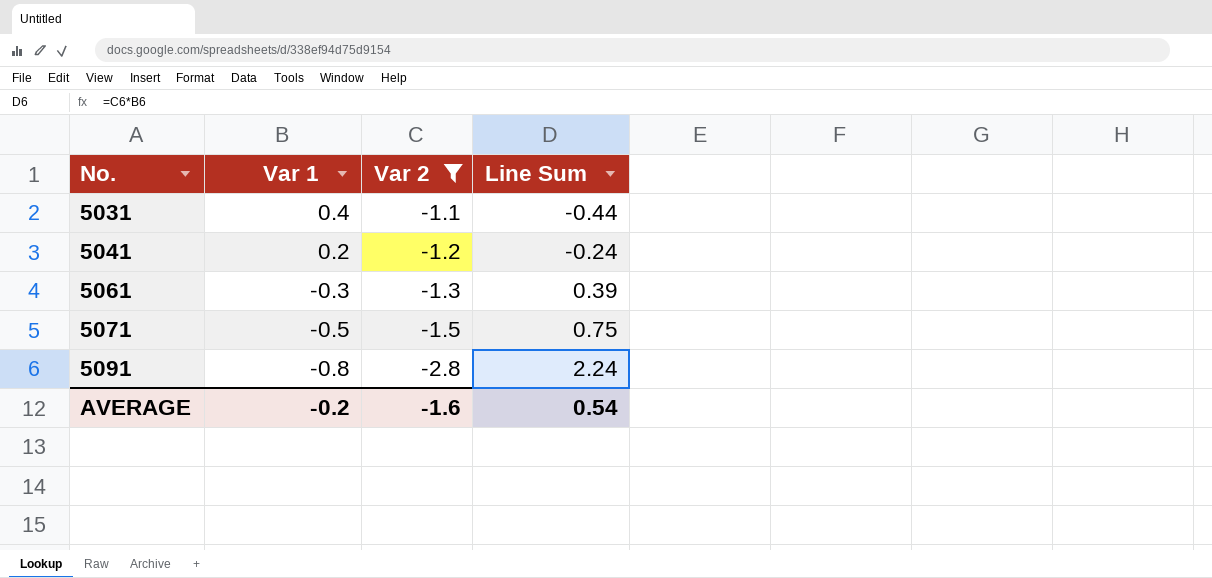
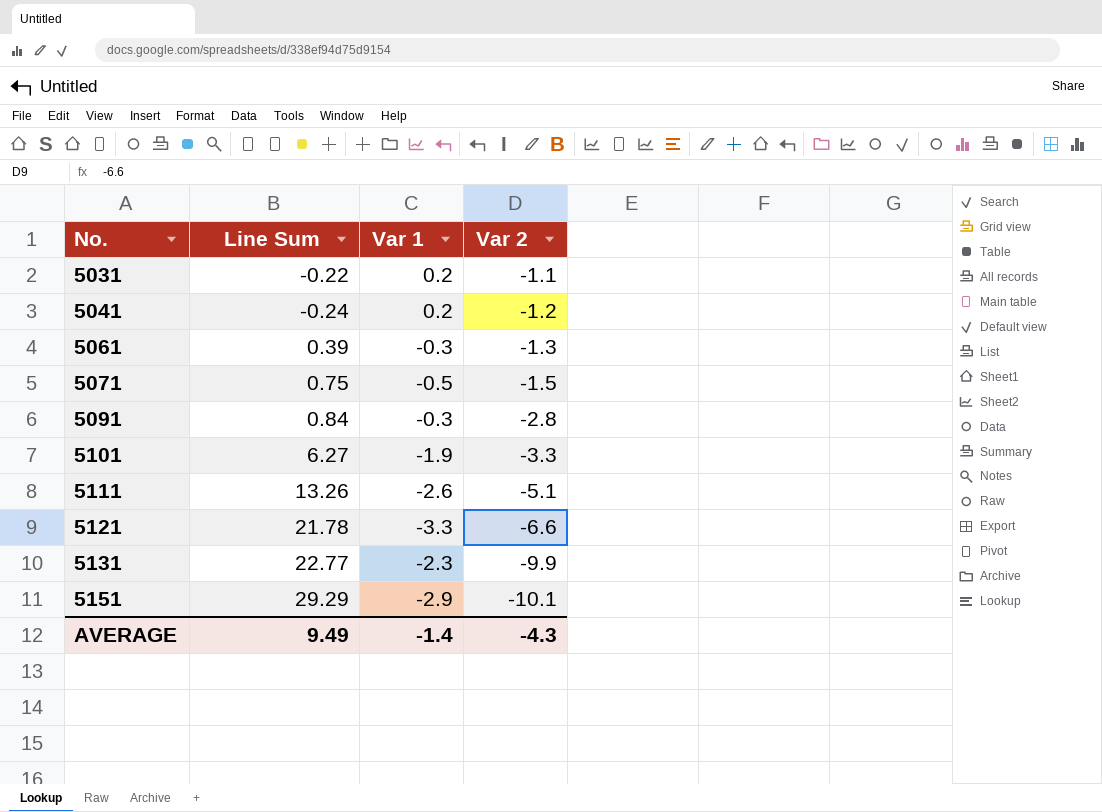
filter: Var 2 >= -2.8 -> none
column Line Sum | position: 4 -> 2
5031 | Line Sum: -0.44 -> -0.22
5031 | Var 1: 0.4 -> 0.2
5091 | Line Sum: 2.24 -> 0.84
5091 | Var 1: -0.8 -> -0.3
AVERAGE | Line Sum: 0.54 -> 9.49
AVERAGE | Var 1: -0.2 -> -1.4
AVERAGE | Var 2: -1.6 -> -4.3

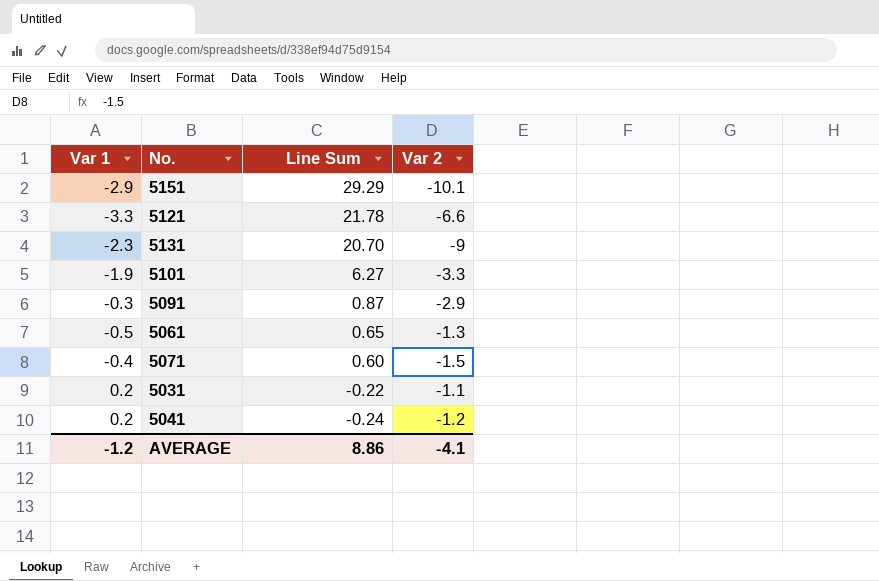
row order: No. ascending -> Line Sum descending
column Var 1 | position: 3 -> 1
row 5111: 13.26 | -2.6 | -5.1 -> none
5131 | Line Sum: 22.77 -> 20.70
5131 | Var 2: -9.9 -> -9
5091 | Line Sum: 0.84 -> 0.87
5091 | Var 2: -2.8 -> -2.9
5061 | Var 1: -0.3 -> -0.5
5061 | Line Sum: 0.39 -> 0.65
5071 | Var 1: -0.5 -> -0.4
5071 | Line Sum: 0.75 -> 0.60
AVERAGE | Var 1: -1.4 -> -1.2
AVERAGE | Line Sum: 9.49 -> 8.86
AVERAGE | Var 2: -4.3 -> -4.1

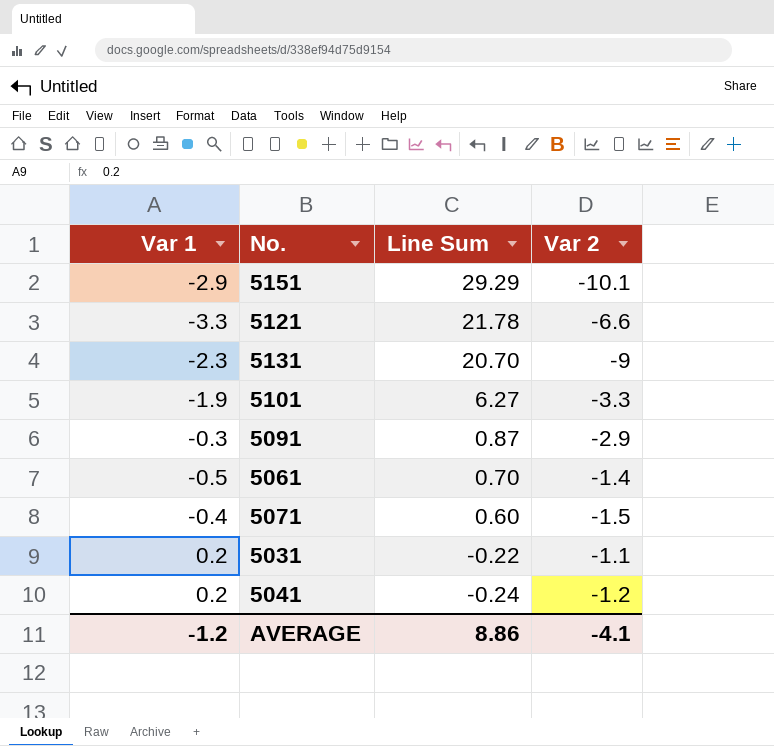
5061 | Line Sum: 0.65 -> 0.70
5061 | Var 2: -1.3 -> -1.4

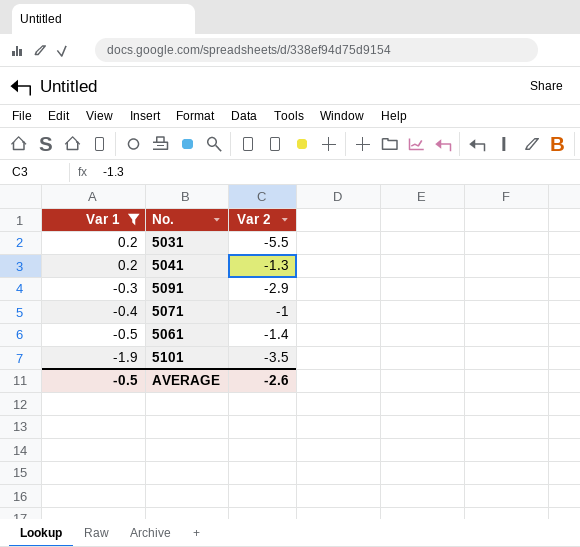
filter: none -> Var 1 >= -1.9
row order: Line Sum descending -> Var 1 descending
column Line Sum | formula: [Var 1] * [Var 2] -> none
5031 | Var 2: -1.1 -> -5.5
5041 | Var 2: -1.2 -> -1.3
5071 | Var 2: -1.5 -> -1
5101 | Var 2: -3.3 -> -3.5
AVERAGE | Var 1: -1.2 -> -0.5
AVERAGE | Var 2: -4.1 -> -2.6

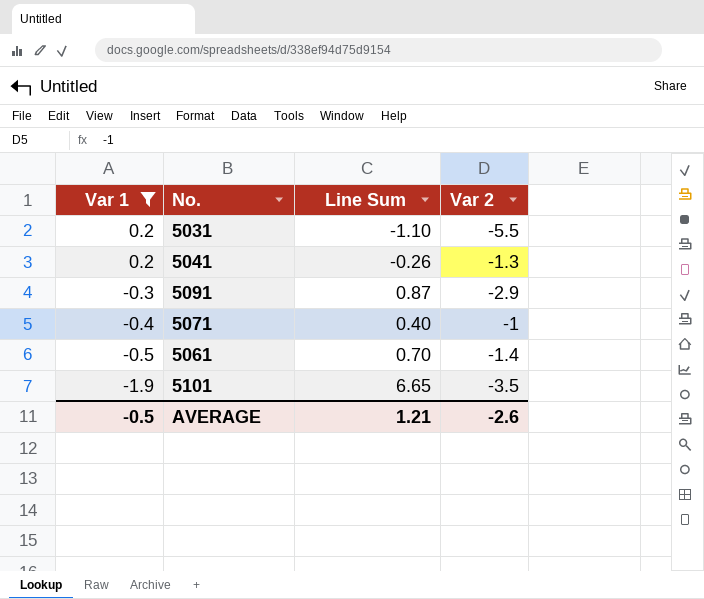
column Line Sum | formula: none -> [Var 1] * [Var 2]

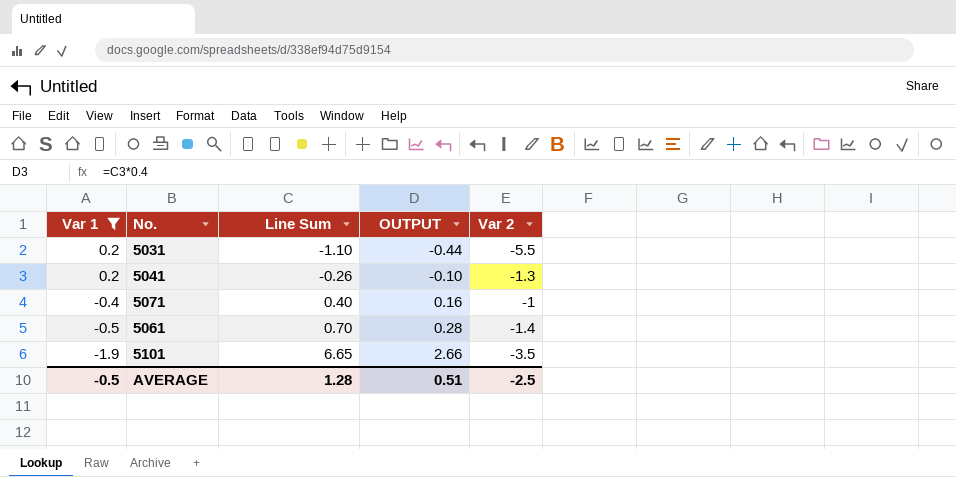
column OUTPUT | formula: none -> [Line Sum] * 0.4
row 5091: -0.3 | 0.87 | -2.9 -> none
AVERAGE | Line Sum: 1.21 -> 1.28
AVERAGE | Var 2: -2.6 -> -2.5

